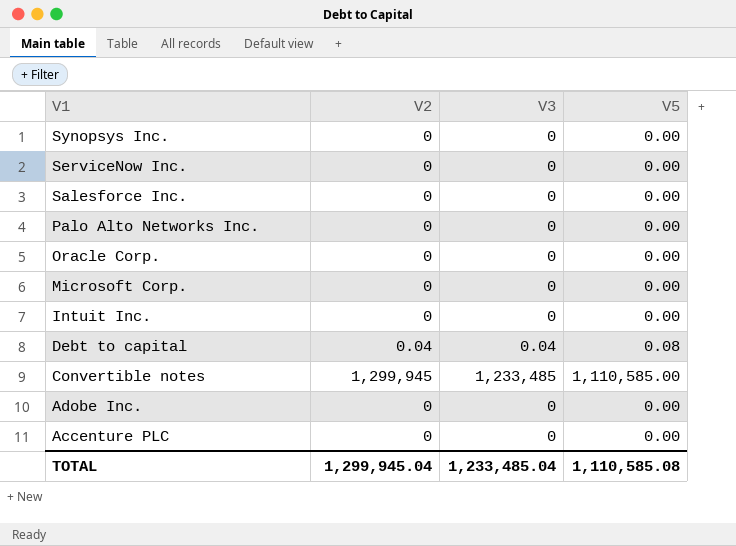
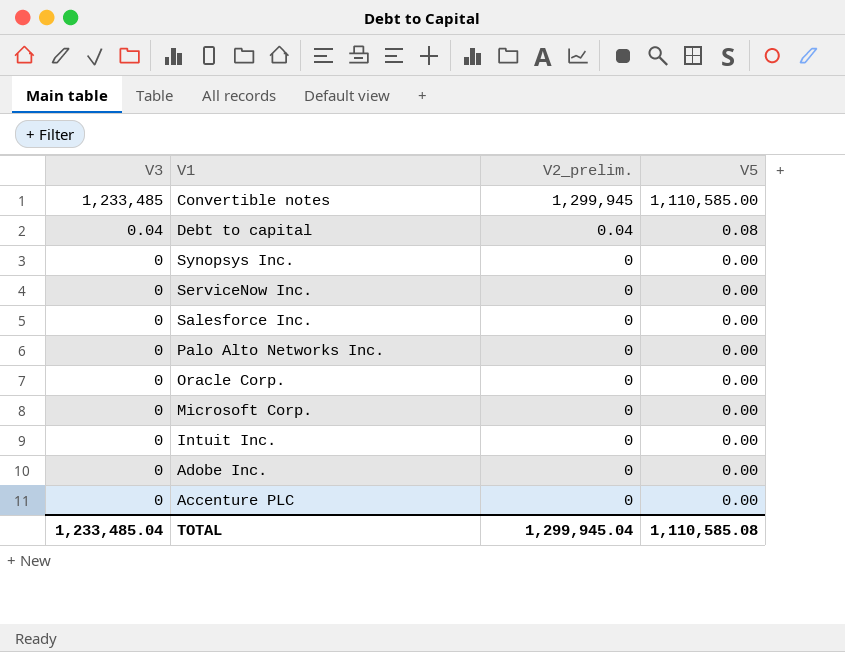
row order: V1 descending -> V3 descending
column V3 | position: 3 -> 1
column name: V2 -> V2_prelim.

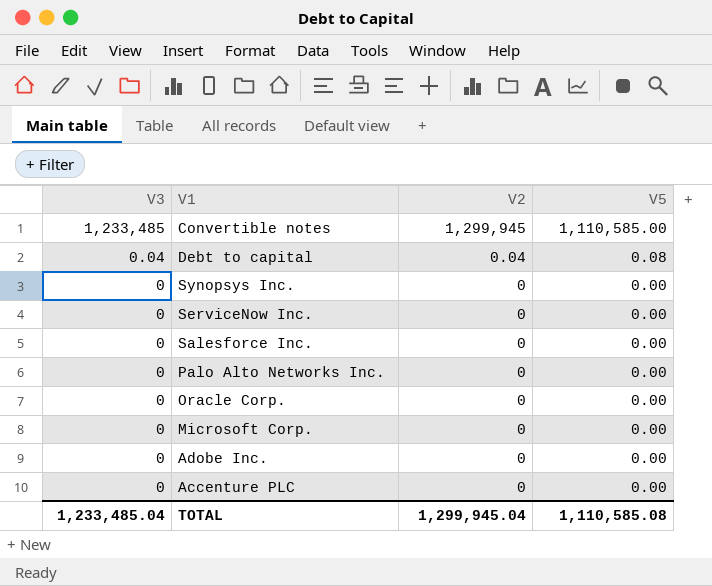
column name: V2_prelim. -> V2
row Intuit Inc.: 0 | 0 | 0.00 -> none

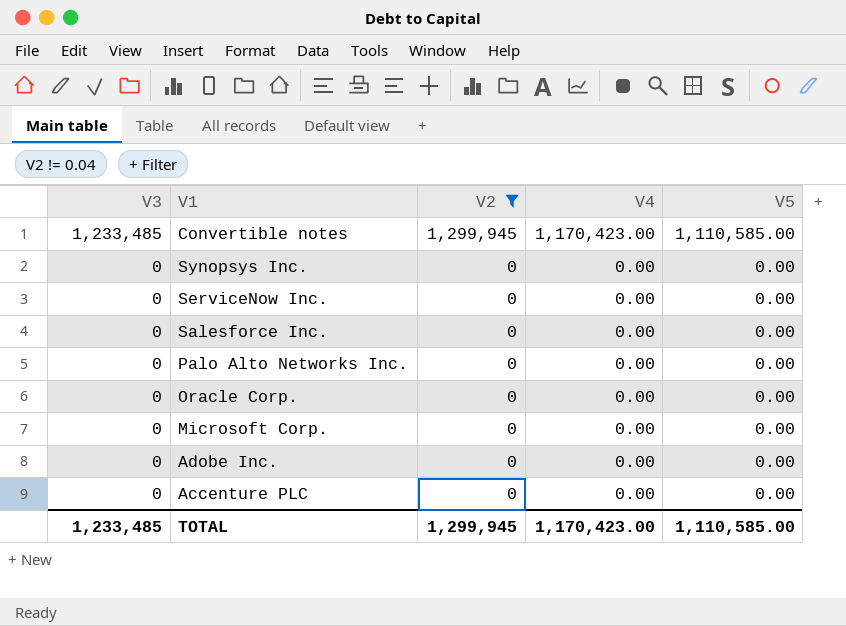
filter: none -> V2 != 0.04
column V4 | position: none -> 4
TOTAL | V3: 1,233,485.04 -> 1,233,485
TOTAL | V2: 1,299,945.04 -> 1,299,945
TOTAL | V5: 1,110,585.08 -> 1,110,585.00

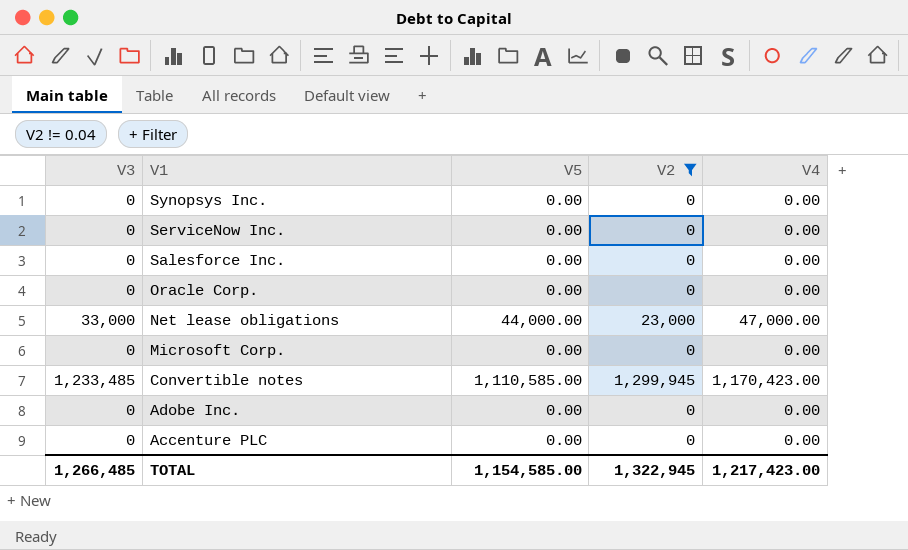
row order: V3 descending -> V1 descending
column V5 | position: 5 -> 3
row Palo Alto Networks Inc.: 0 | 0 | 0.00 | 0.00 -> none
row Net lease obligations: none -> 33,000 | 44,000.00 | 23,000 | 47,000.00
TOTAL | V3: 1,233,485 -> 1,266,485
TOTAL | V5: 1,110,585.00 -> 1,154,585.00
TOTAL | V2: 1,299,945 -> 1,322,945
TOTAL | V4: 1,170,423.00 -> 1,217,423.00

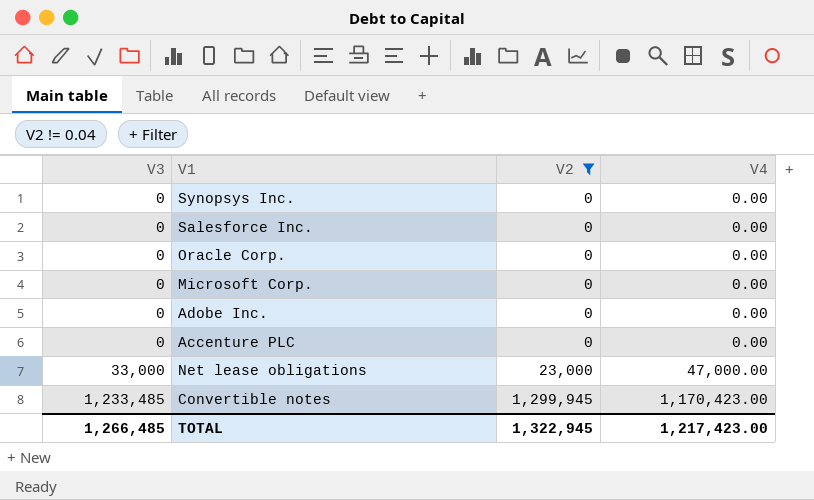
row order: V1 descending -> V3 ascending
column V5 | position: 3 -> none
row ServiceNow Inc.: 0 | 0.00 | 0 | 0.00 -> none

